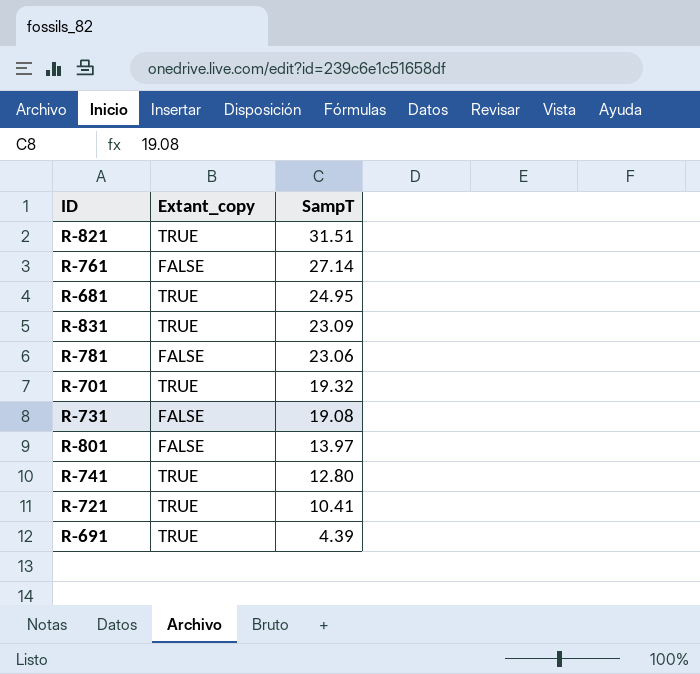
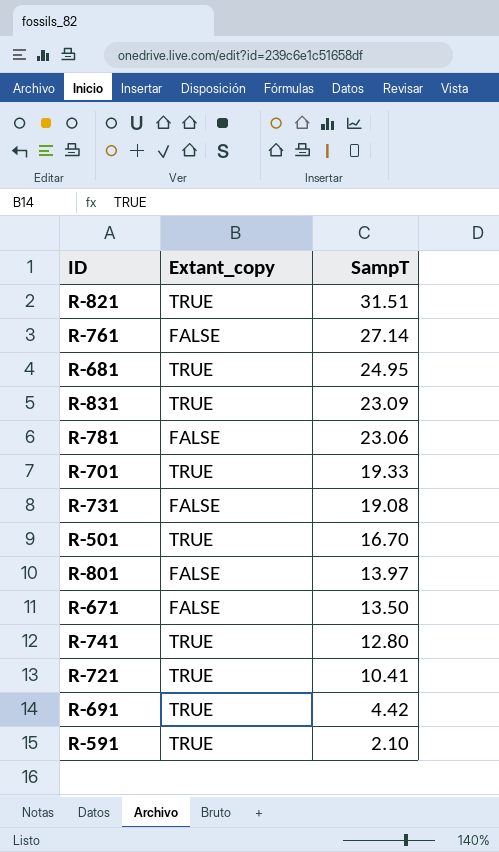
R-701 | SampT: 19.32 -> 19.33
row R-501: none -> TRUE | 16.70
row R-671: none -> FALSE | 13.50
R-691 | SampT: 4.39 -> 4.42
row R-591: none -> TRUE | 2.10

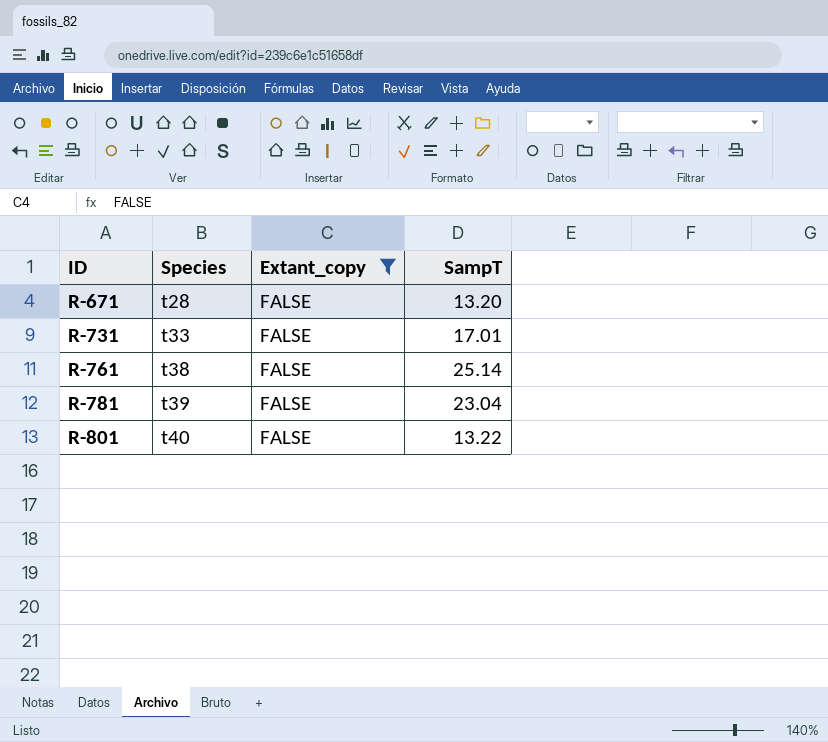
filter: none -> Extant_copy = FALSE
row order: SampT descending -> ID ascending
column Species | position: none -> 2
R-671 | SampT: 13.50 -> 13.20
R-731 | SampT: 19.08 -> 17.01
R-761 | SampT: 27.14 -> 25.14
R-781 | SampT: 23.06 -> 23.04
R-801 | SampT: 13.97 -> 13.22

